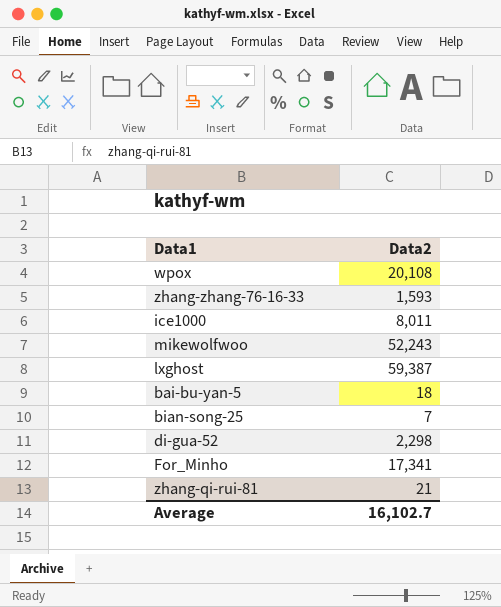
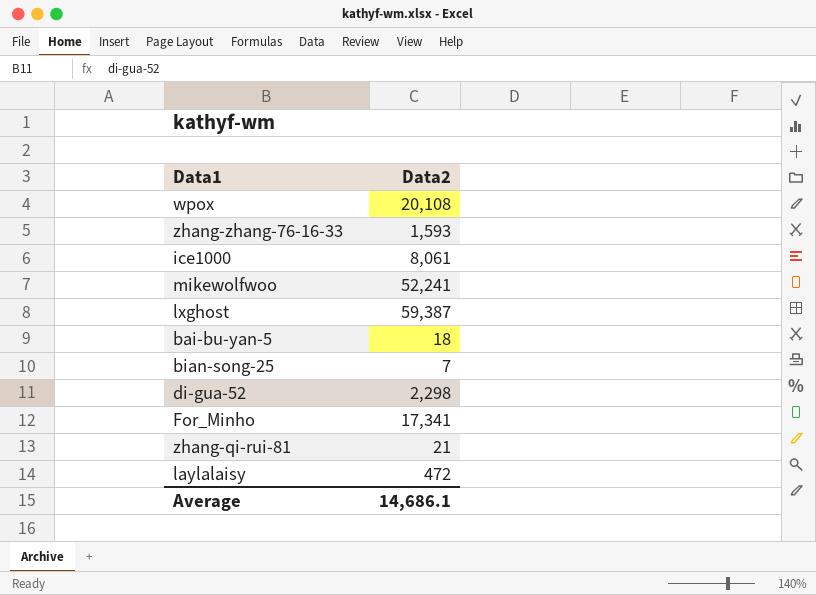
ice1000 | Data2: 8,011 -> 8,061
mikewolfwoo | Data2: 52,243 -> 52,241
row laylalaisy: none -> 472
Average | Data2: 16,102.7 -> 14,686.1

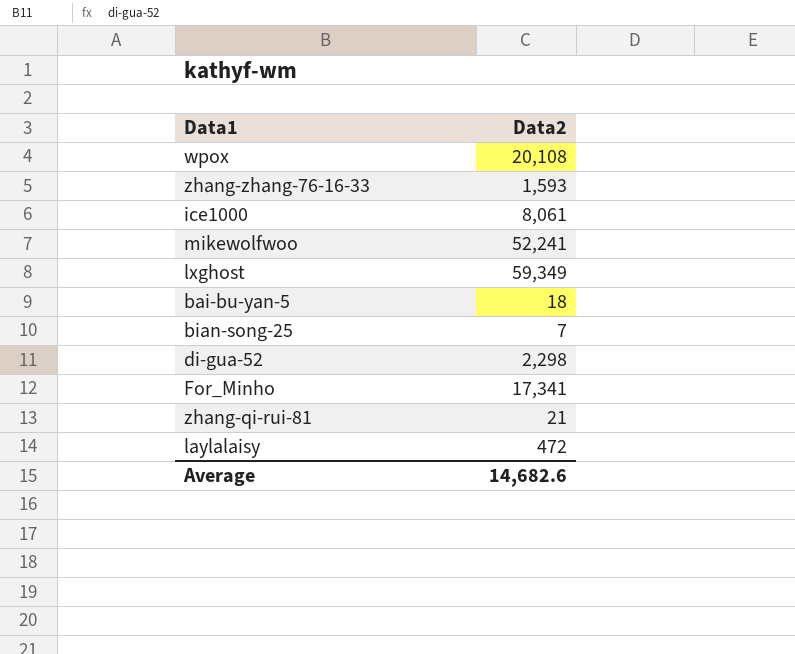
lxghost | Data2: 59,387 -> 59,349
Average | Data2: 14,686.1 -> 14,682.6

